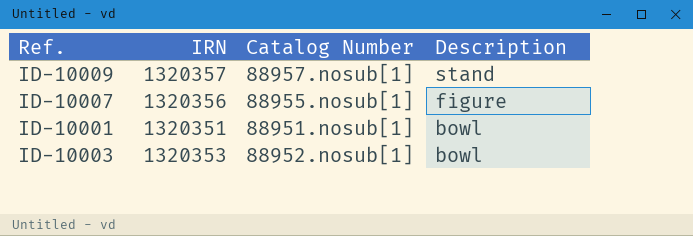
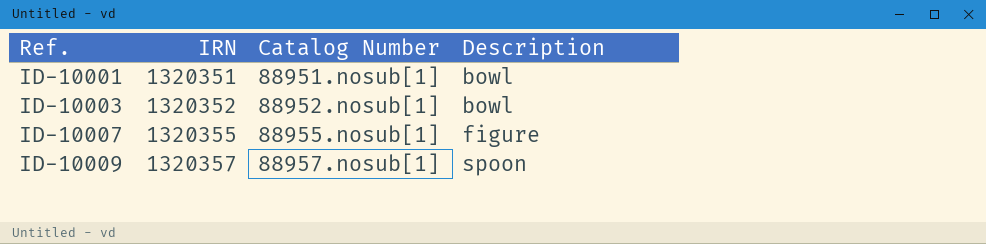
row order: Description descending -> Ref. ascending
ID-10003 | IRN: 1320353 -> 1320352
ID-10007 | IRN: 1320356 -> 1320355
ID-10009 | Description: stand -> spoon

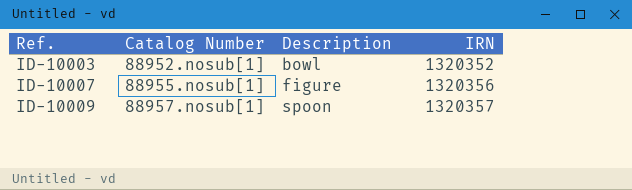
column IRN | position: 2 -> 4
row ID-10001: 1320351 | 88951.nosub[1] | bowl -> none
ID-10007 | IRN: 1320355 -> 1320356

